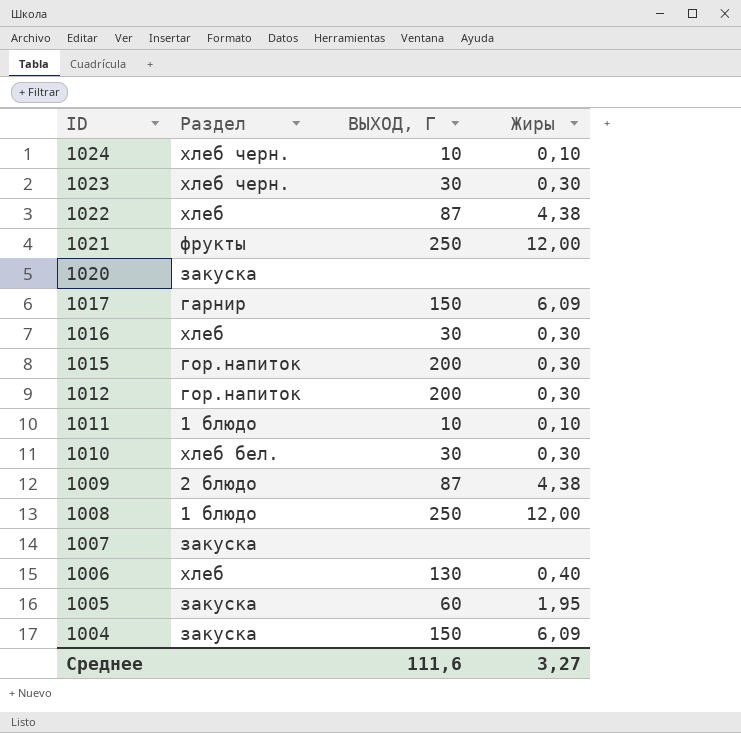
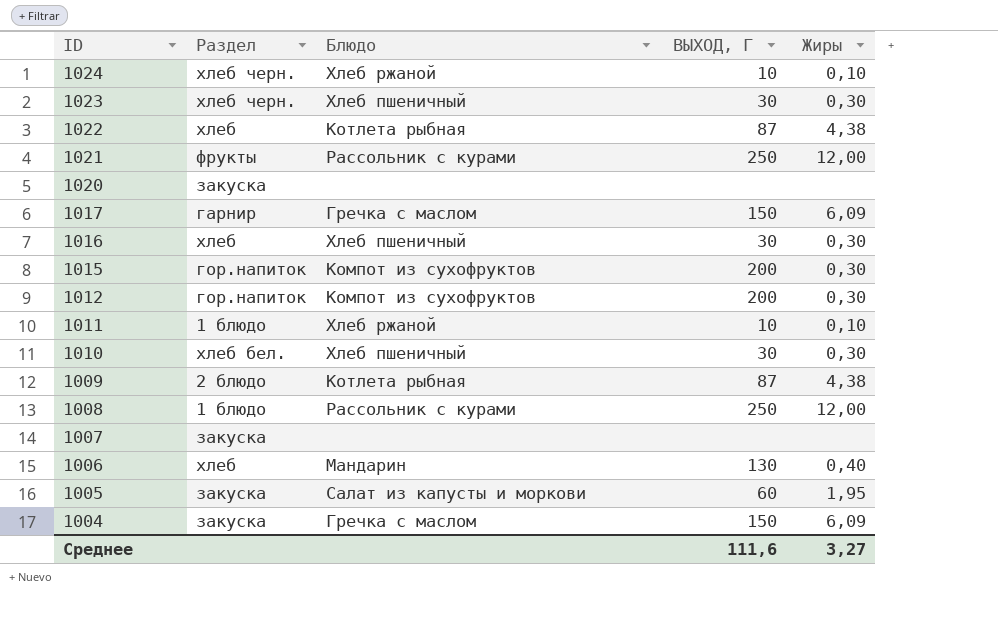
column Блюдо | position: none -> 3

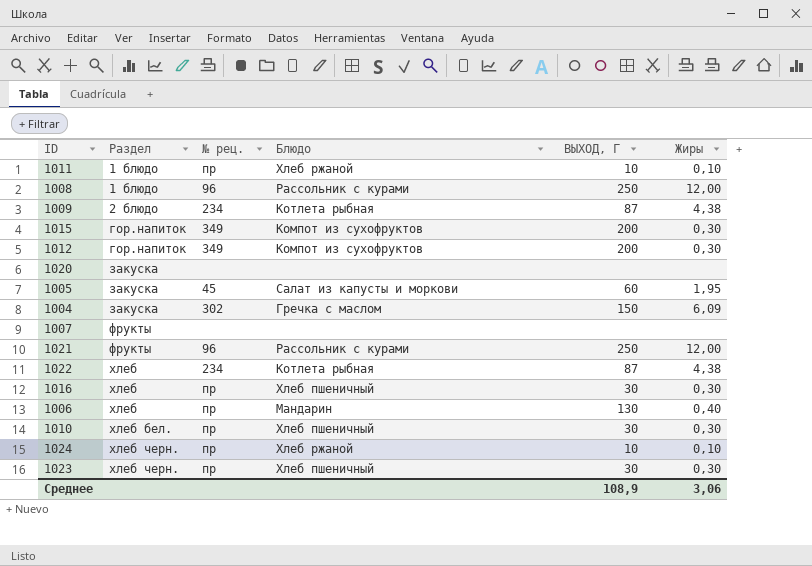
row order: ID descending -> Раздел ascending
column № рец. | position: none -> 3
row 1017: гарнир | Гречка с маслом | 150 | 6,09 -> none
1007 | Раздел: закуска -> фрукты
Среднее | ВЫХОД, Г: 111,6 -> 108,9
Среднее | Жиры: 3,27 -> 3,06

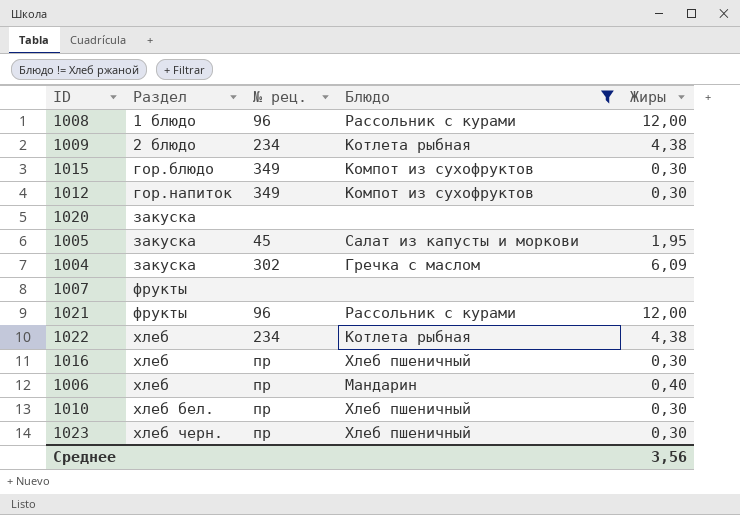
filter: none -> Блюдо != Хлеб ржаной
column ВЫХОД, Г | position: 5 -> none
1015 | Раздел: гор.напиток -> гор.блюдо
Среднее | Жиры: 3,06 -> 3,56

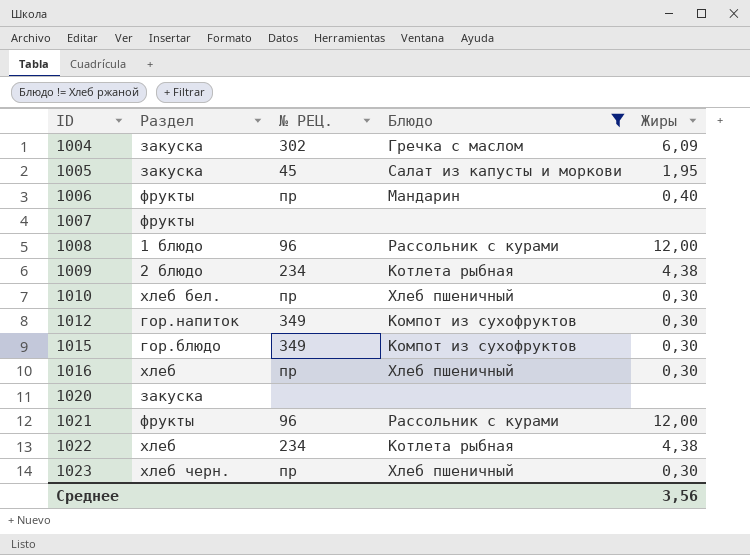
row order: Раздел ascending -> ID ascending
column name: № рец. -> № РЕЦ.
1006 | Раздел: хлеб -> фрукты

